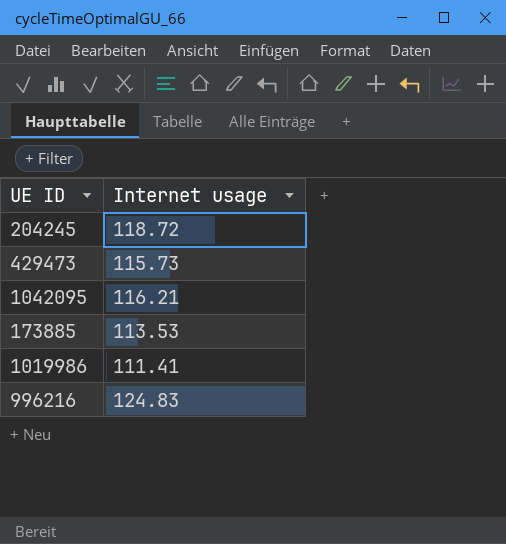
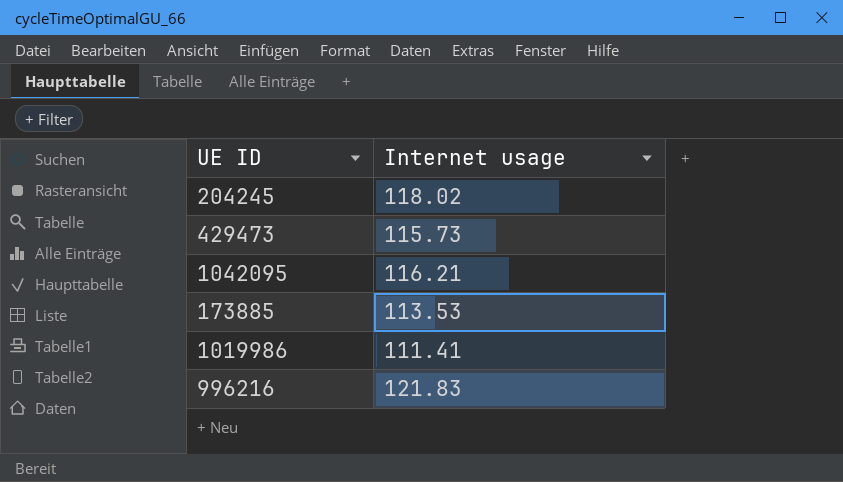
204245 | Internet usage: 118.72 -> 118.02
996216 | Internet usage: 124.83 -> 121.83

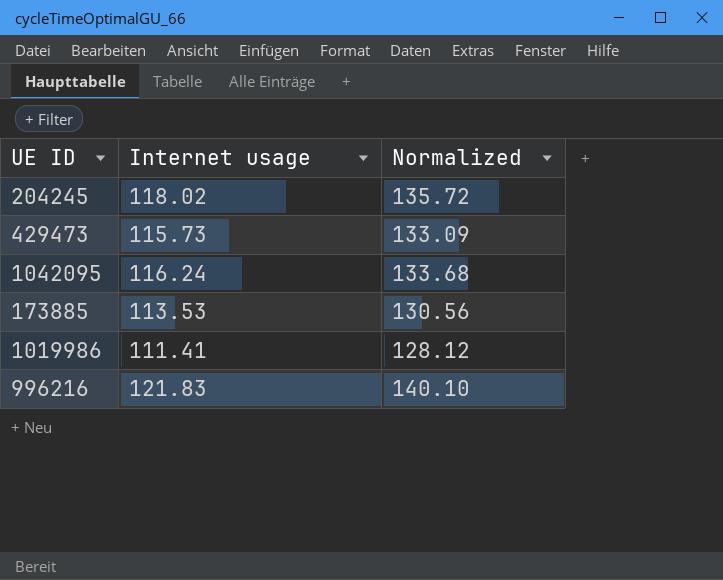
column Normalized | formula: none -> [Internet usage] * 1.15
1042095 | Internet usage: 116.21 -> 116.24

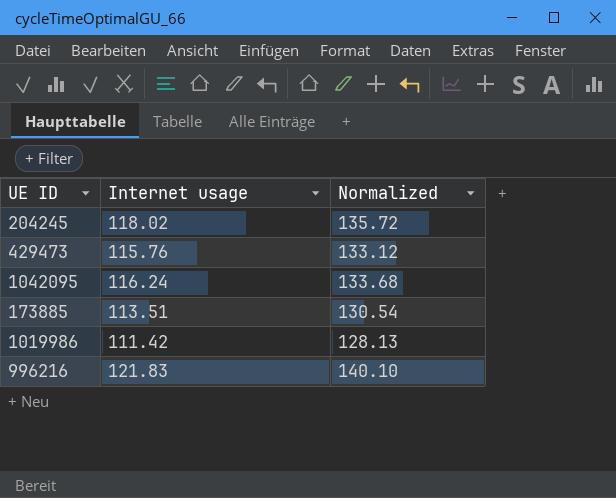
429473 | Internet usage: 115.73 -> 115.76
429473 | Normalized: 133.09 -> 133.12
173885 | Internet usage: 113.53 -> 113.51
173885 | Normalized: 130.56 -> 130.54
1019986 | Internet usage: 111.41 -> 111.42
1019986 | Normalized: 128.12 -> 128.13

